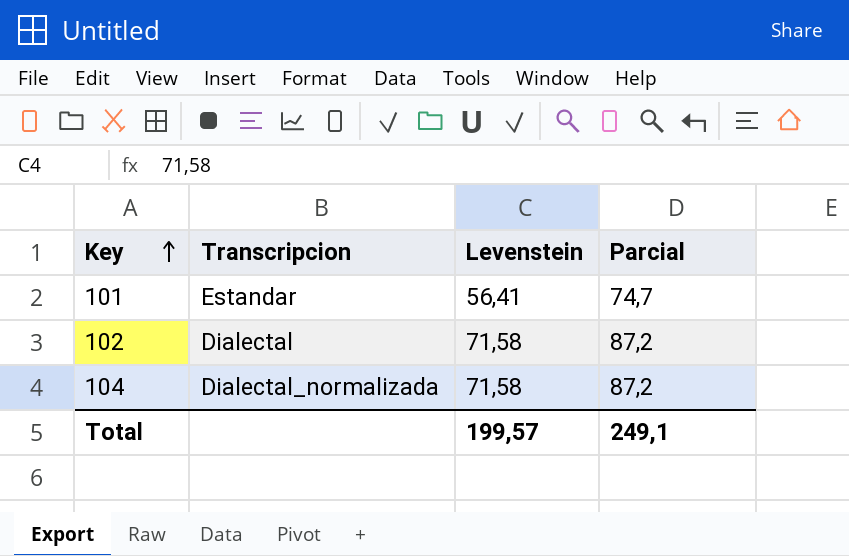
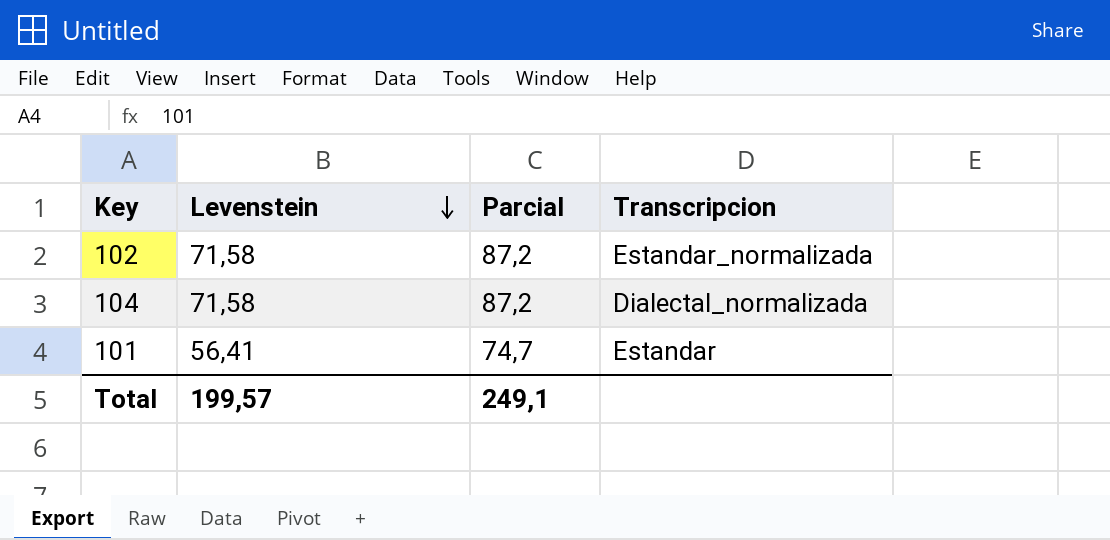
row order: Key ascending -> Levenstein descending
column Transcripcion | position: 2 -> 4
102 | Transcripcion: Dialectal -> Estandar_normalizada

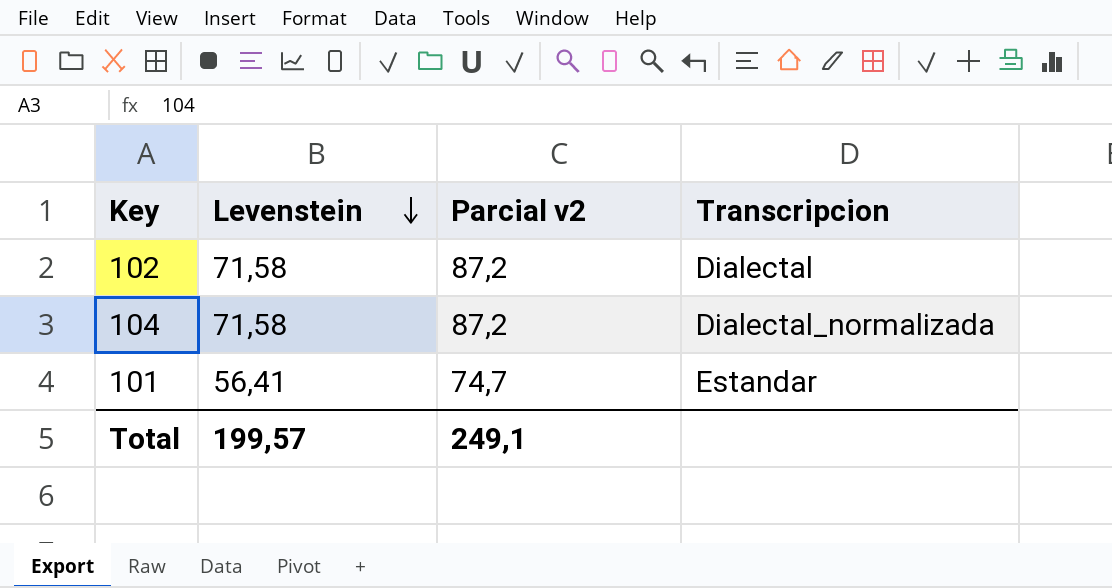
column name: Parcial -> Parcial v2
102 | Transcripcion: Estandar_normalizada -> Dialectal

